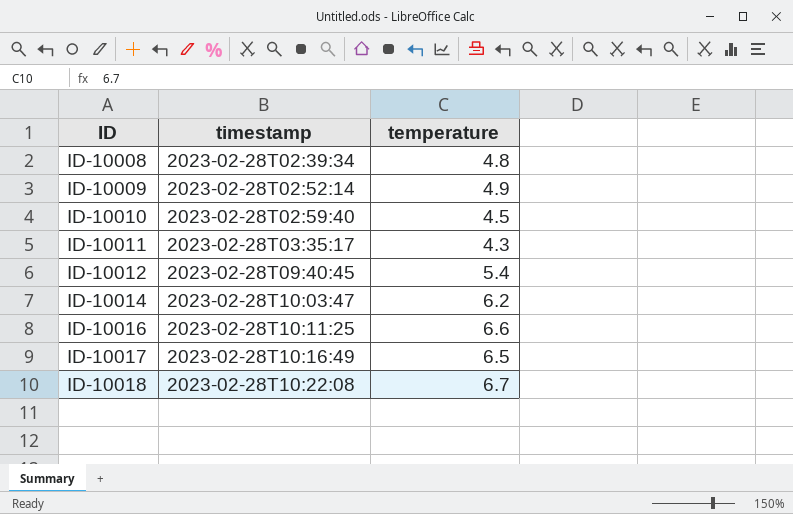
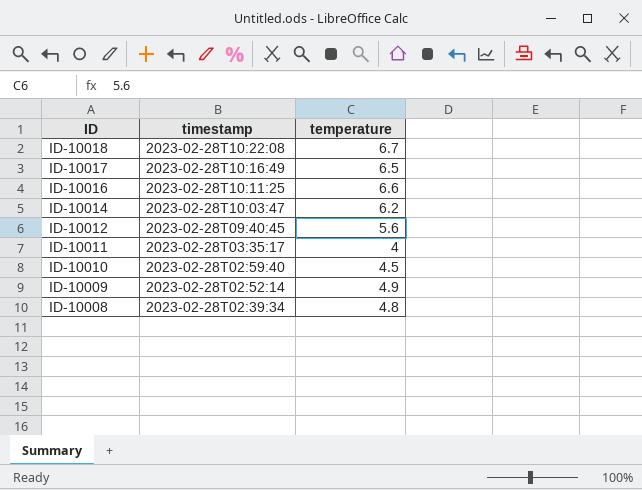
row order: ID ascending -> ID descending
ID-10012 | temperature: 5.4 -> 5.6
ID-10011 | temperature: 4.3 -> 4

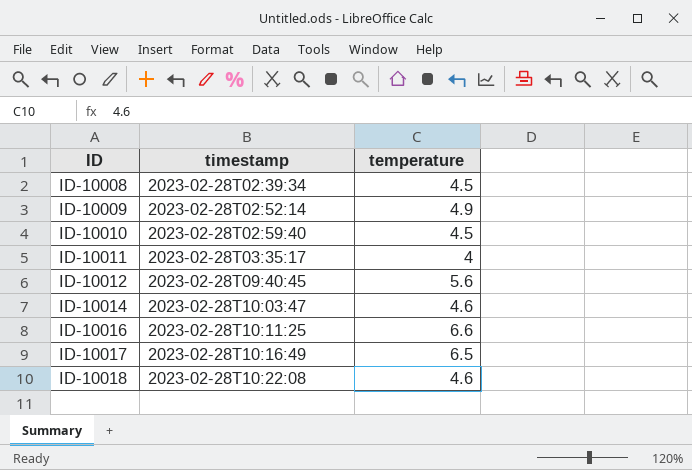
row order: ID descending -> ID ascending
ID-10008 | temperature: 4.8 -> 4.5
ID-10014 | temperature: 6.2 -> 4.6
ID-10018 | temperature: 6.7 -> 4.6

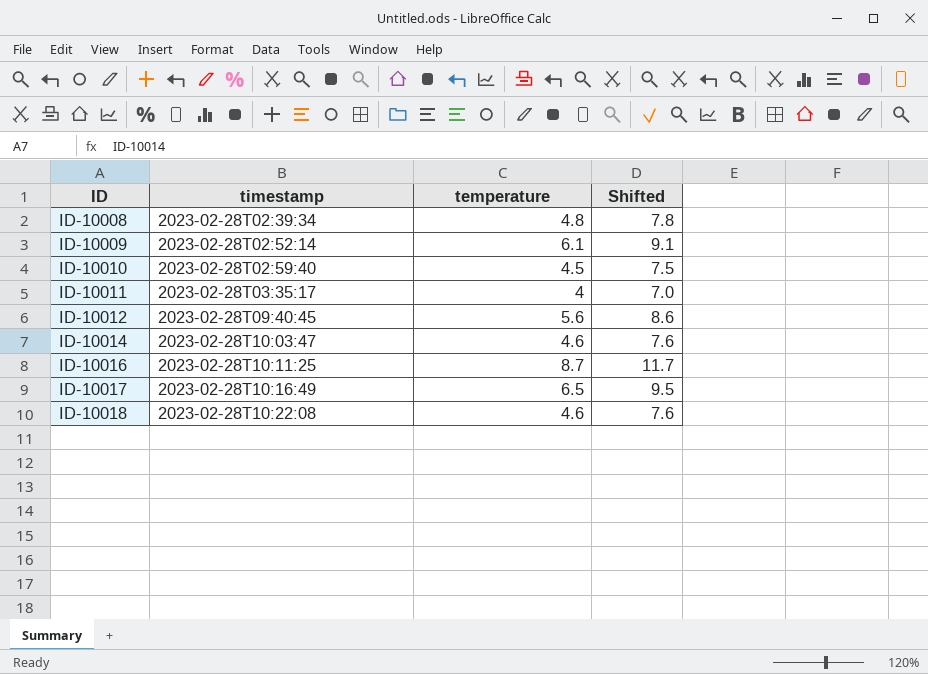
column Shifted | formula: none -> [temperature] + 3
ID-10008 | temperature: 4.5 -> 4.8
ID-10009 | temperature: 4.9 -> 6.1
ID-10016 | temperature: 6.6 -> 8.7

